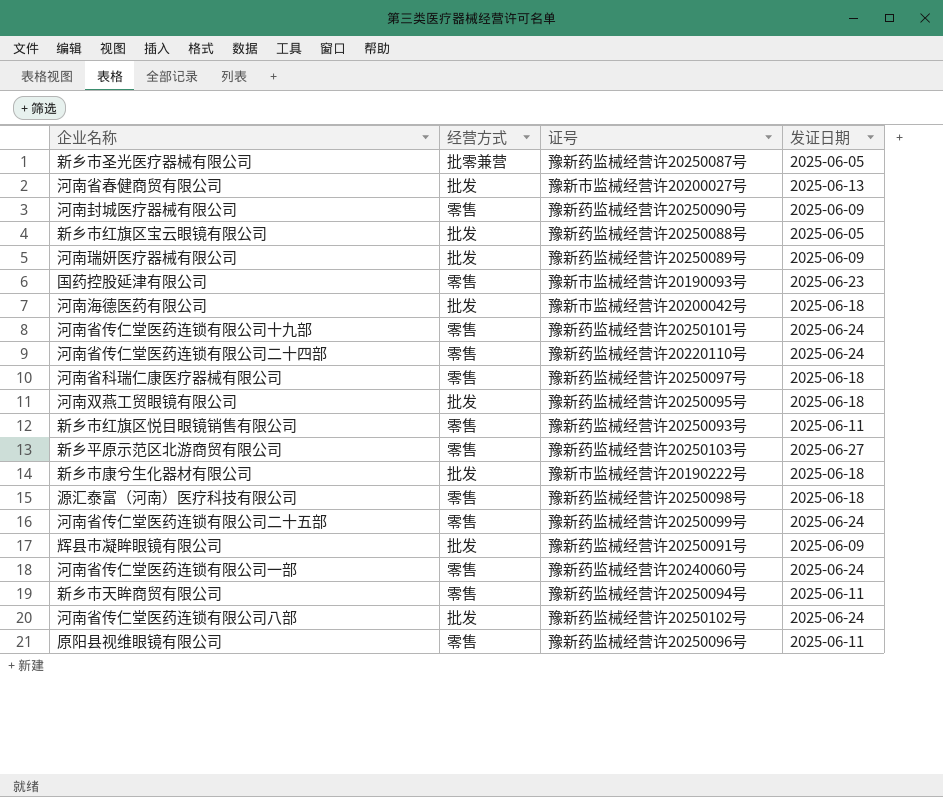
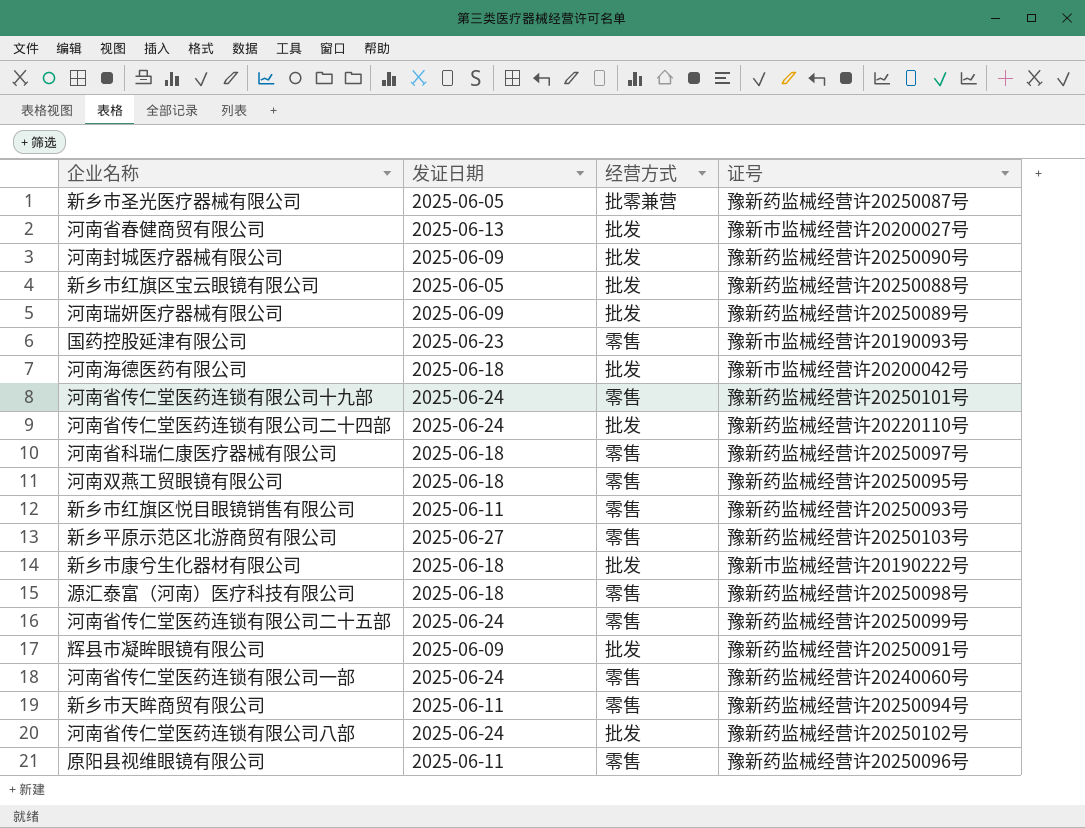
column 发证日期 | position: 4 -> 2
河南封城医疗器械有限公司 | 经营方式: 零售 -> 批发
河南省传仁堂医药连锁有限公司二十四部 | 经营方式: 零售 -> 批发
河南双燕工贸眼镜有限公司 | 经营方式: 批发 -> 零售

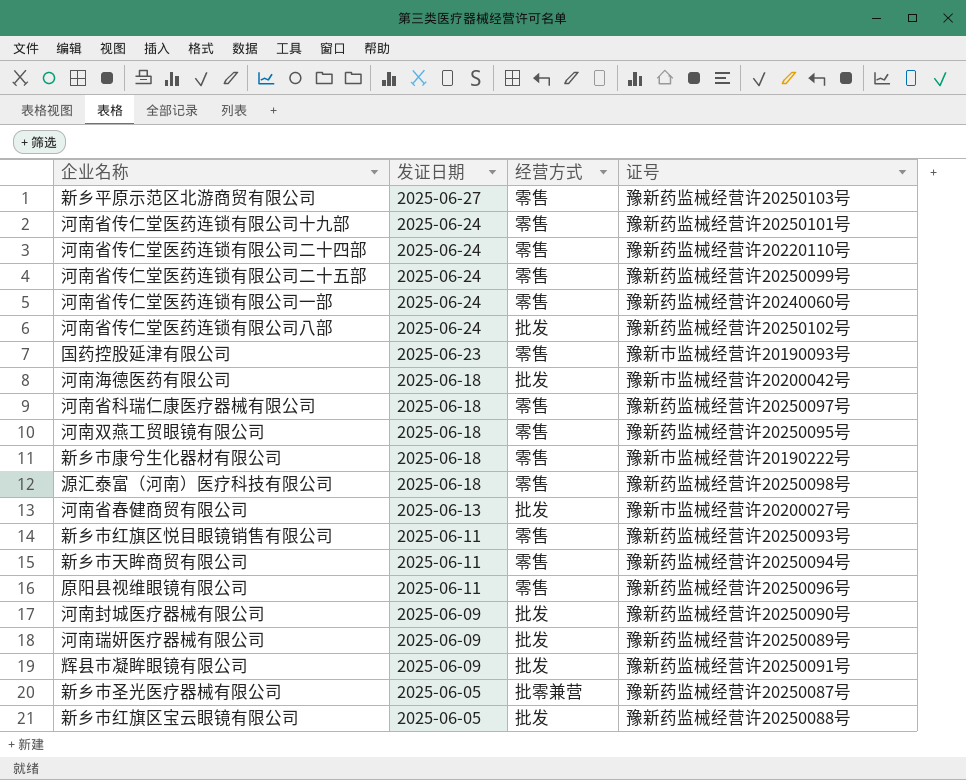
row order: none -> 发证日期 descending
河南省传仁堂医药连锁有限公司二十四部 | 经营方式: 批发 -> 零售
新乡市康兮生化器材有限公司 | 经营方式: 批发 -> 零售

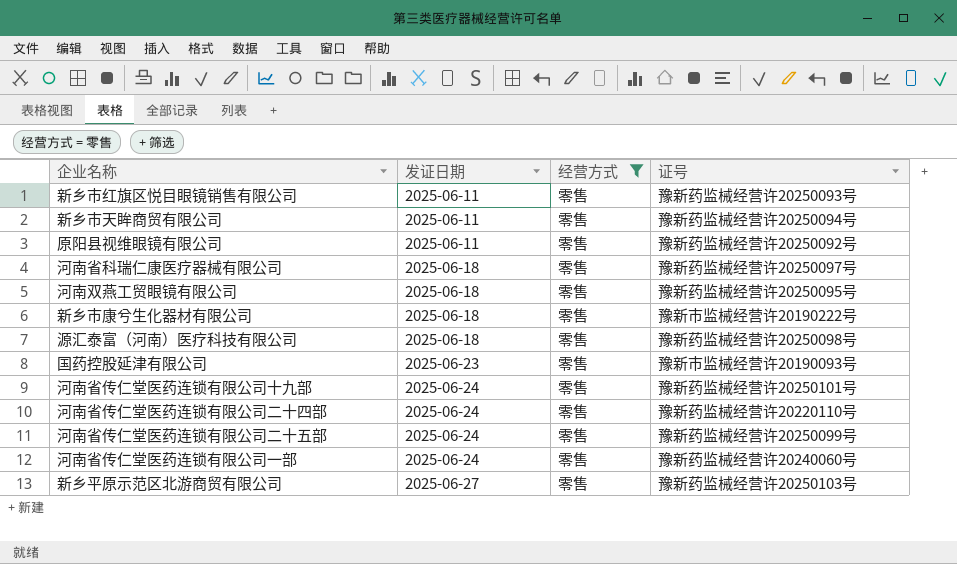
filter: none -> 经营方式 = 零售
row order: 发证日期 descending -> 发证日期 ascending
原阳县视维眼镜有限公司 | 证号: 豫新药监械经营许20250096号 -> 豫新药监械经营许20250092号

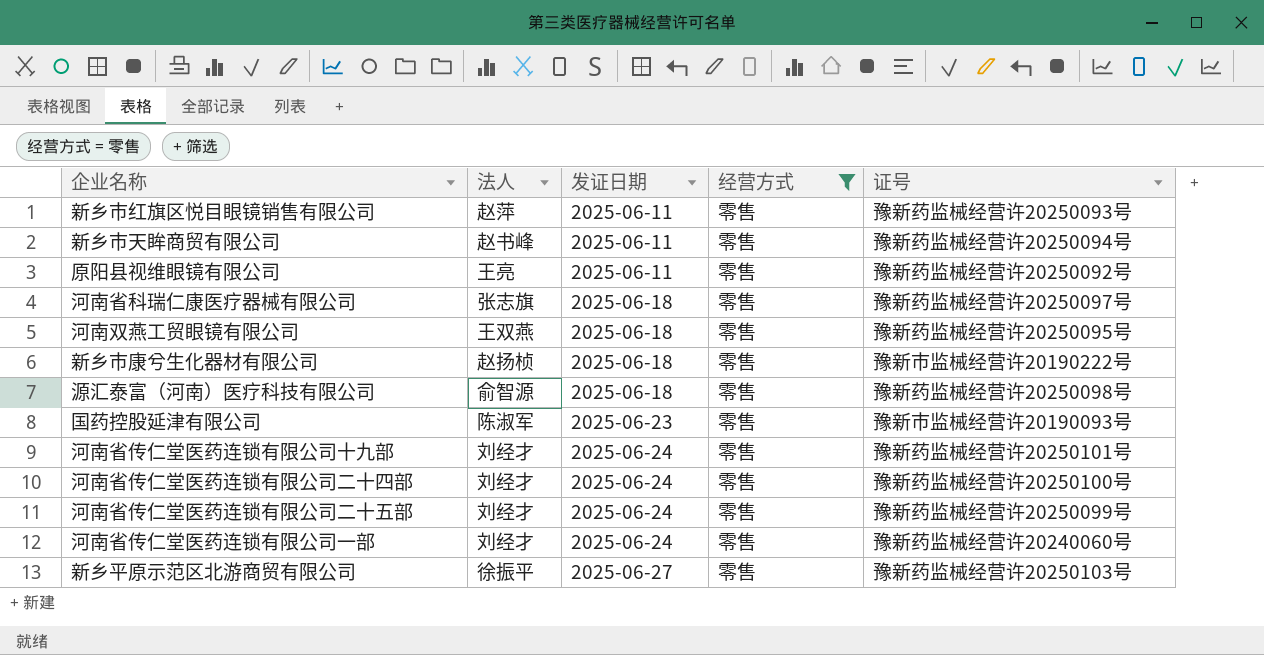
column 法人 | position: none -> 2
河南省传仁堂医药连锁有限公司二十四部 | 证号: 豫新药监械经营许20220110号 -> 豫新药监械经营许20250100号

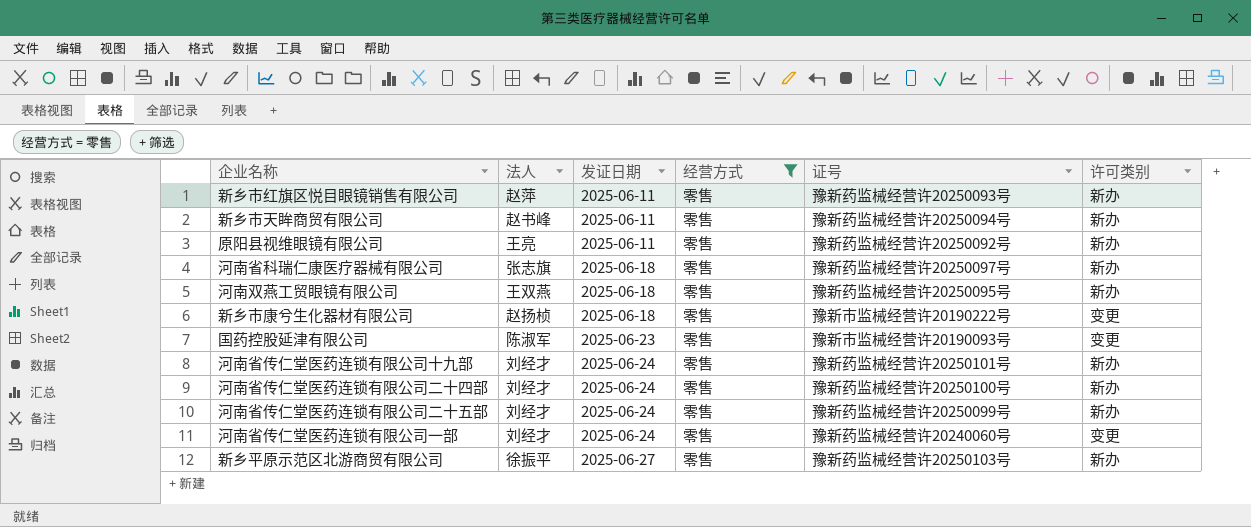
column 许可类别 | position: none -> 6
row 源汇泰富（河南）医疗科技有限公司: 俞智源 | 2025-06-18 | 零售 | 豫新药监械经营许20250098号 -> none

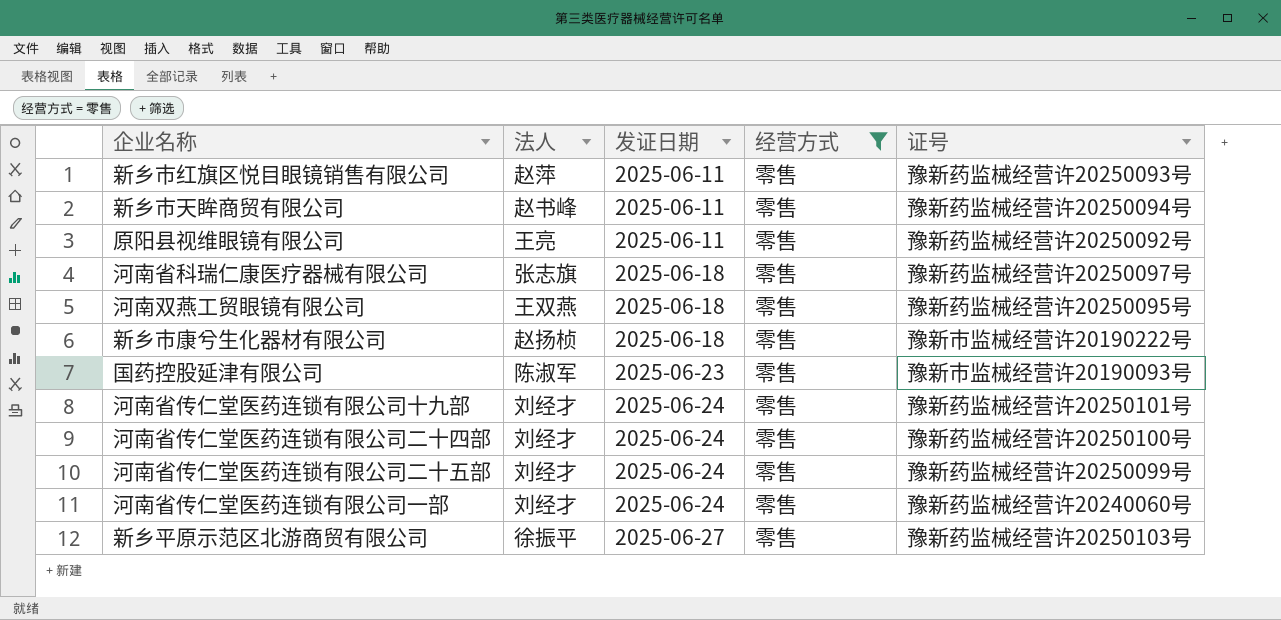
column 许可类别 | position: 6 -> none

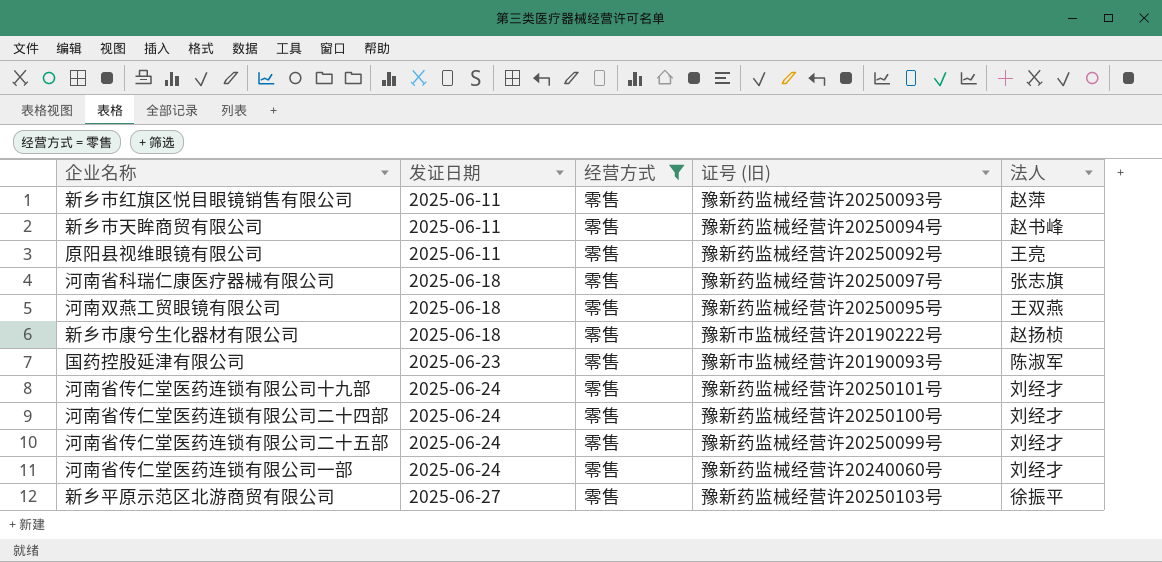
column name: 证号 -> 证号 (旧)
column 法人 | position: 2 -> 5

